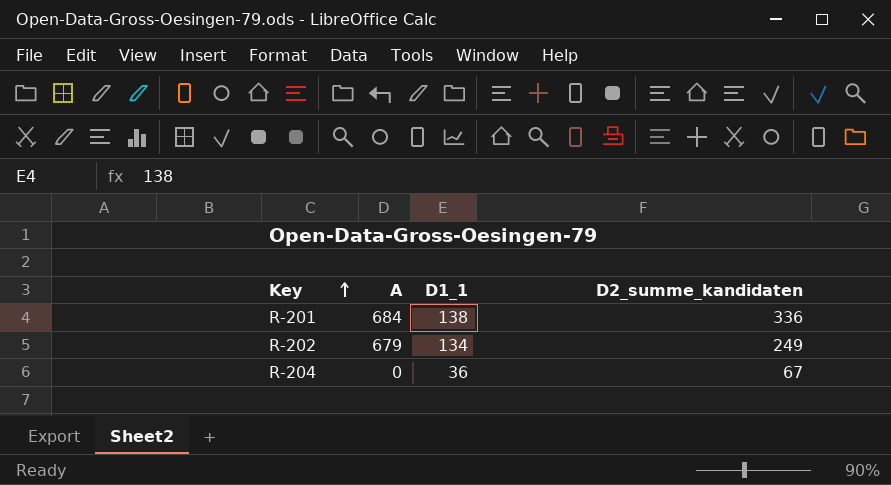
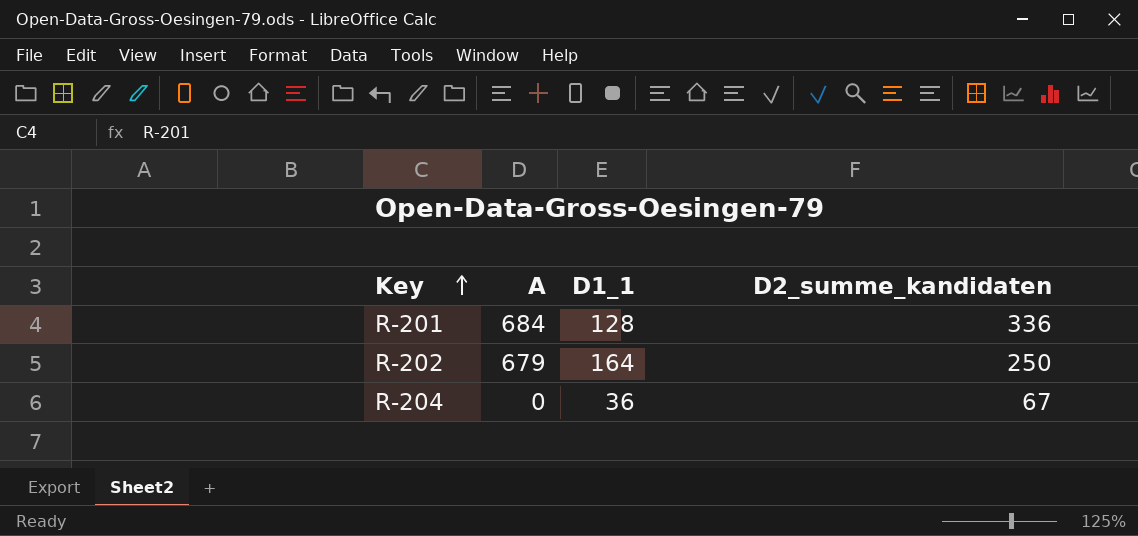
R-201 | D1_1: 138 -> 128
R-202 | D1_1: 134 -> 164
R-202 | D2_summe_kandidaten: 249 -> 250

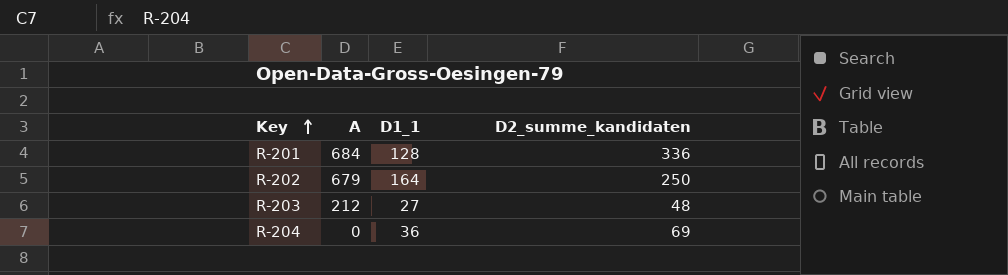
row R-203: none -> 212 | 27 | 48
R-204 | D2_summe_kandidaten: 67 -> 69

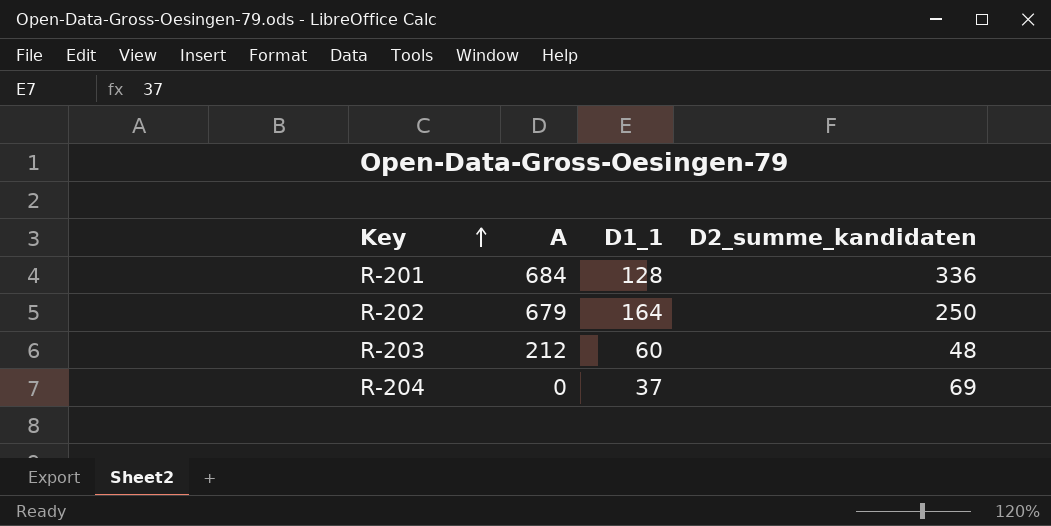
R-203 | D1_1: 27 -> 60
R-204 | D1_1: 36 -> 37

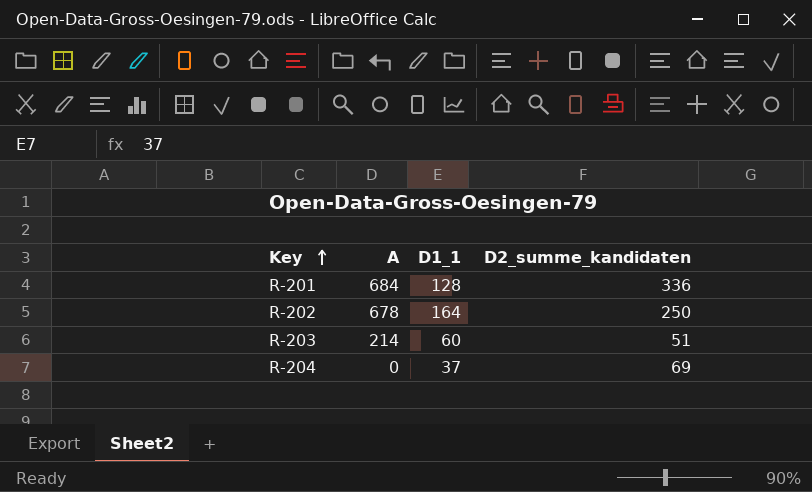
R-202 | A: 679 -> 678
R-203 | A: 212 -> 214
R-203 | D2_summe_kandidaten: 48 -> 51

